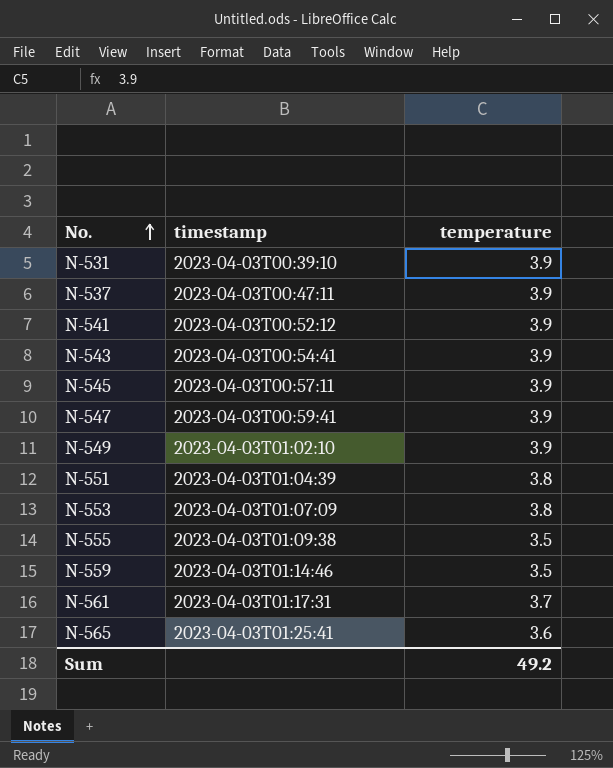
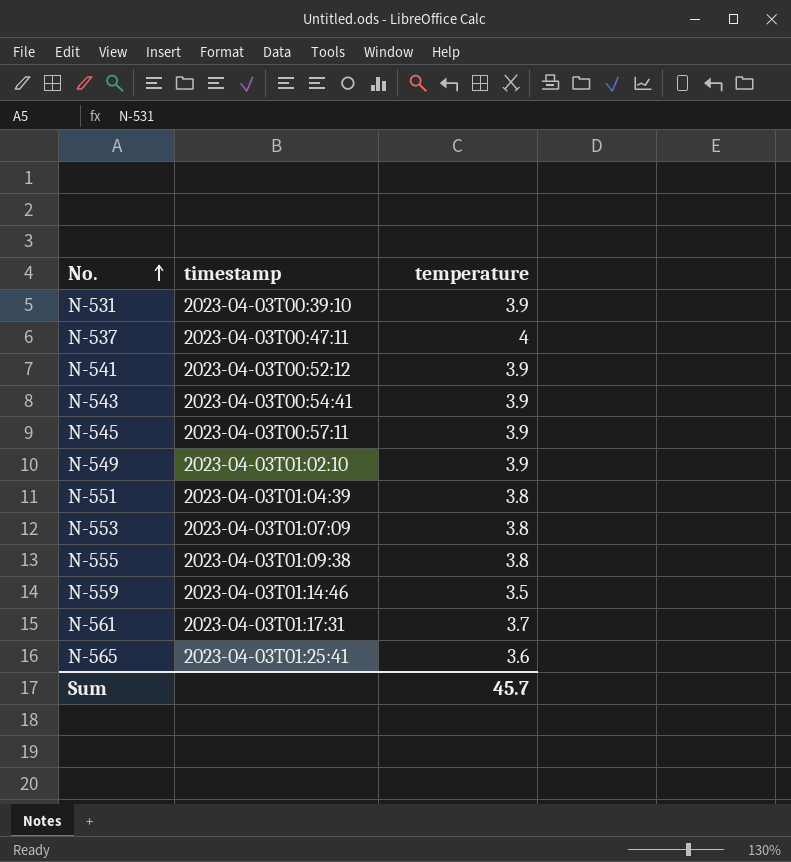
row N-547: 2023-04-03T00:59:41 | 3.9 -> none
N-537 | temperature: 3.9 -> 4
N-555 | temperature: 3.5 -> 3.8
Sum | temperature: 49.2 -> 45.7

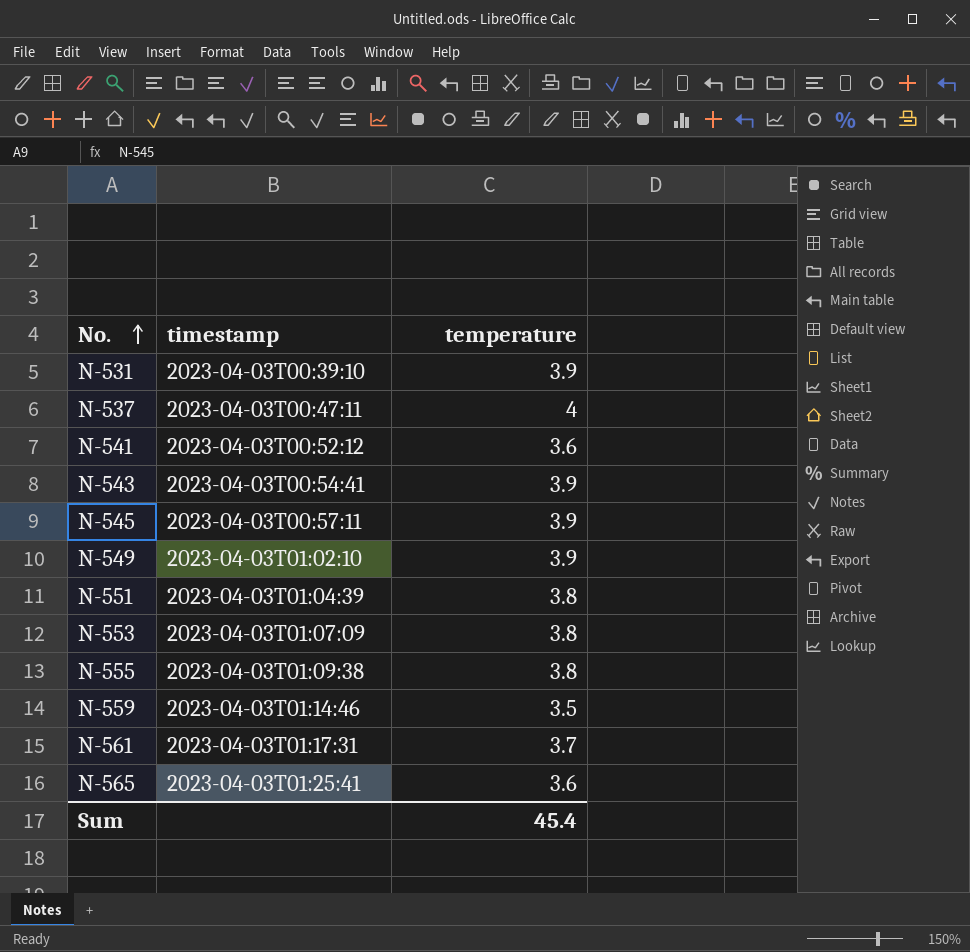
N-541 | temperature: 3.9 -> 3.6
Sum | temperature: 45.7 -> 45.4

